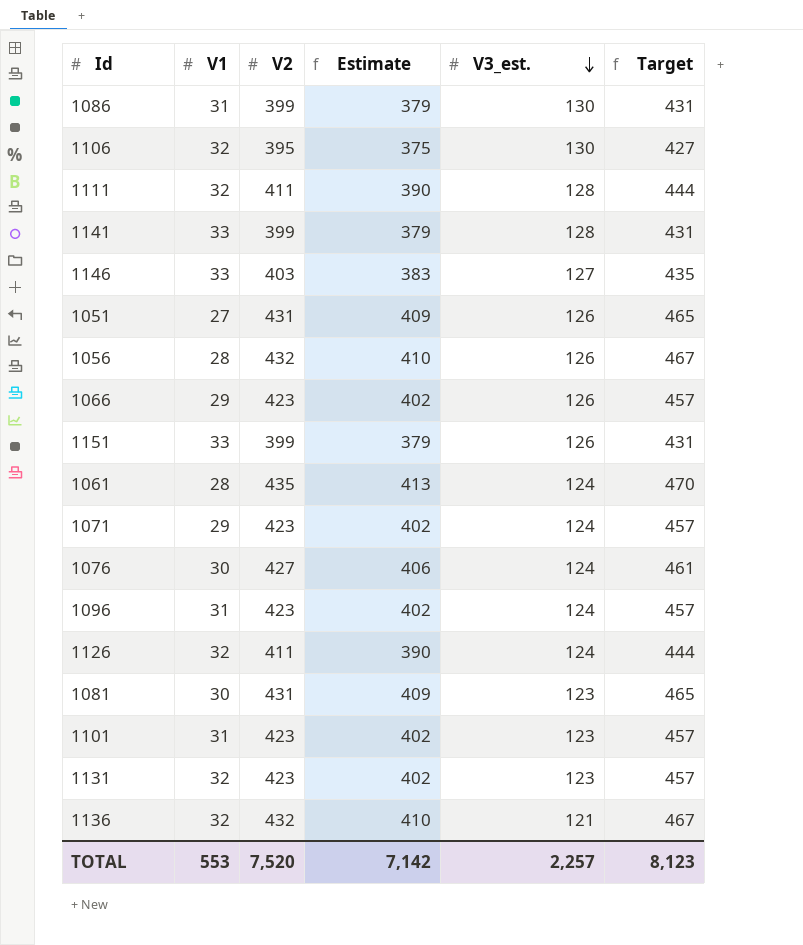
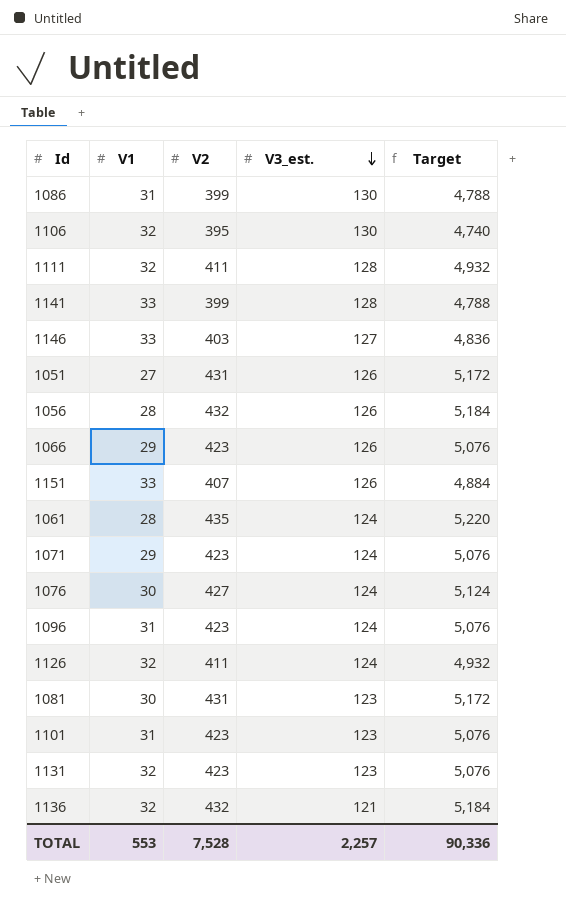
column Estimate | formula: [V2] * 0.95 -> none
column Target | formula: [V2] * 1.08 -> [V2] * 12
1151 | V2: 399 -> 407
TOTAL | V2: 7,520 -> 7,528
TOTAL | Target: 8,123 -> 90,336

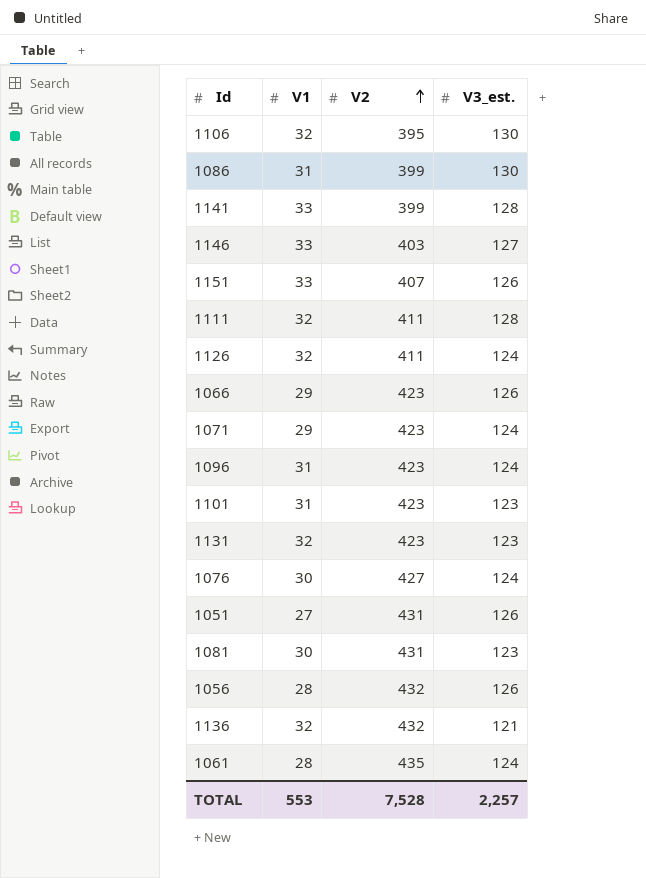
row order: V3_est. descending -> V2 ascending
column Target | formula: [V2] * 12 -> none

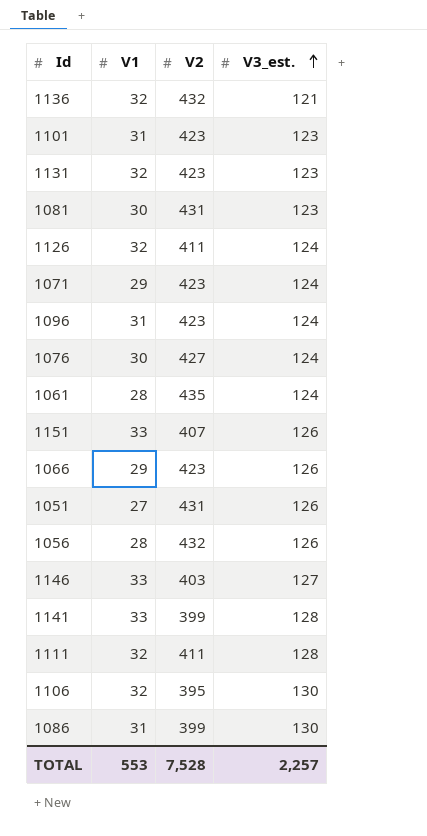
row order: V2 ascending -> V3_est. ascending

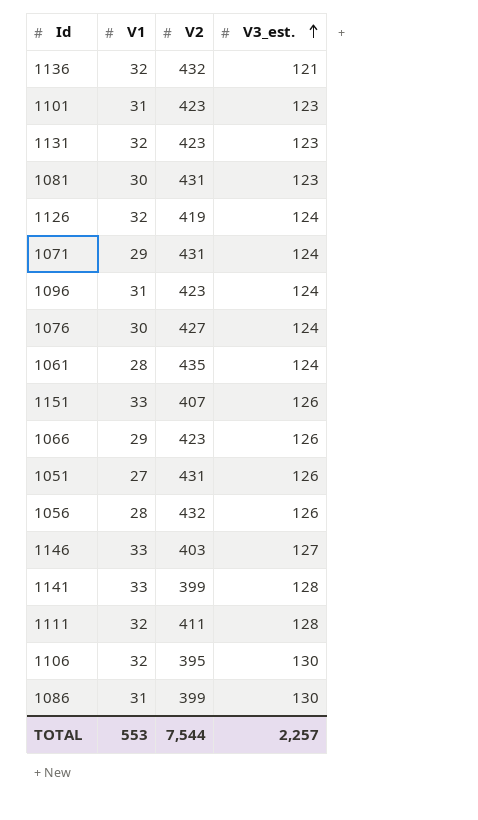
1126 | V2: 411 -> 419
1071 | V2: 423 -> 431
TOTAL | V2: 7,528 -> 7,544

